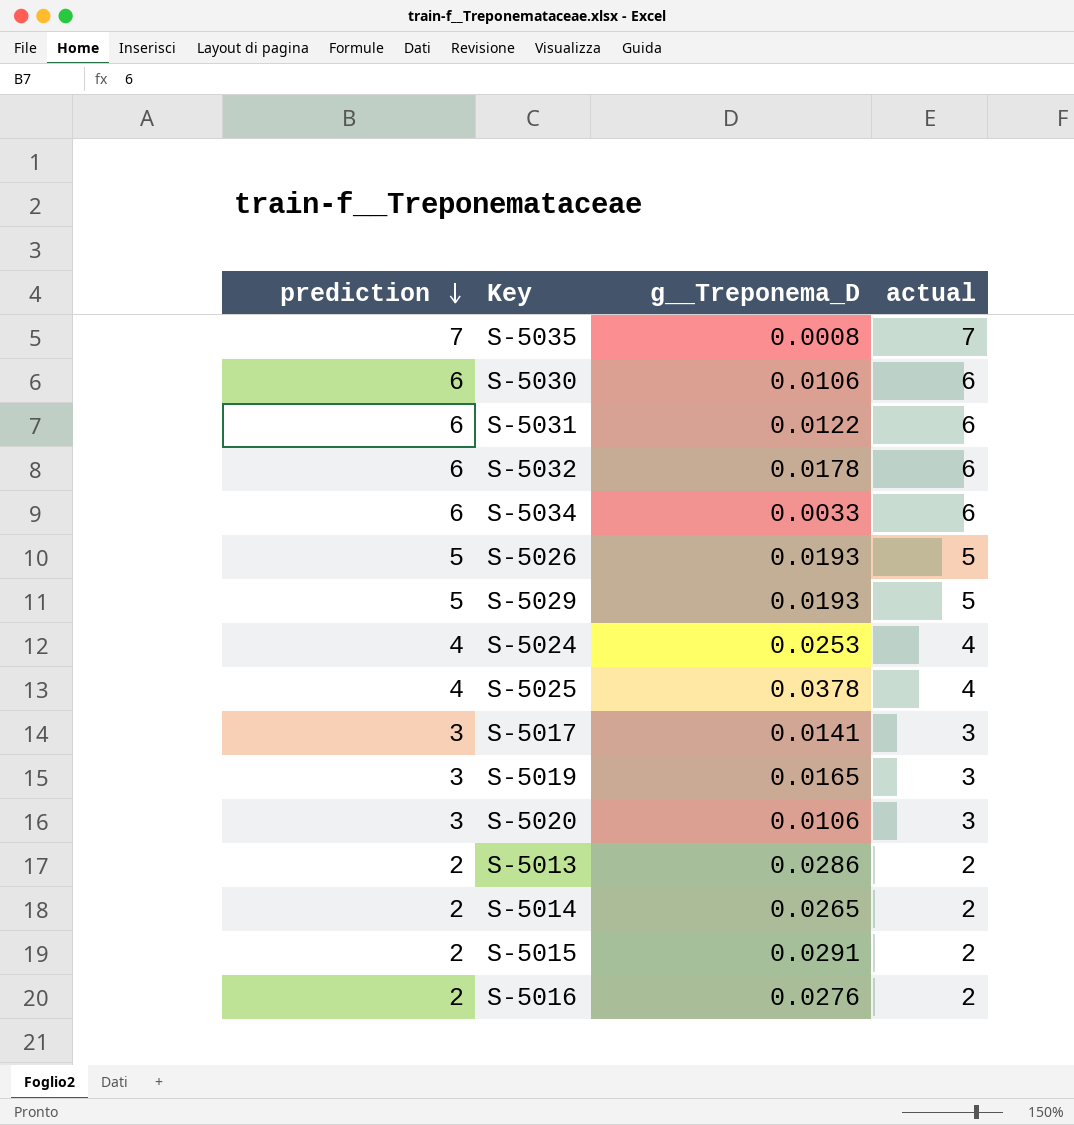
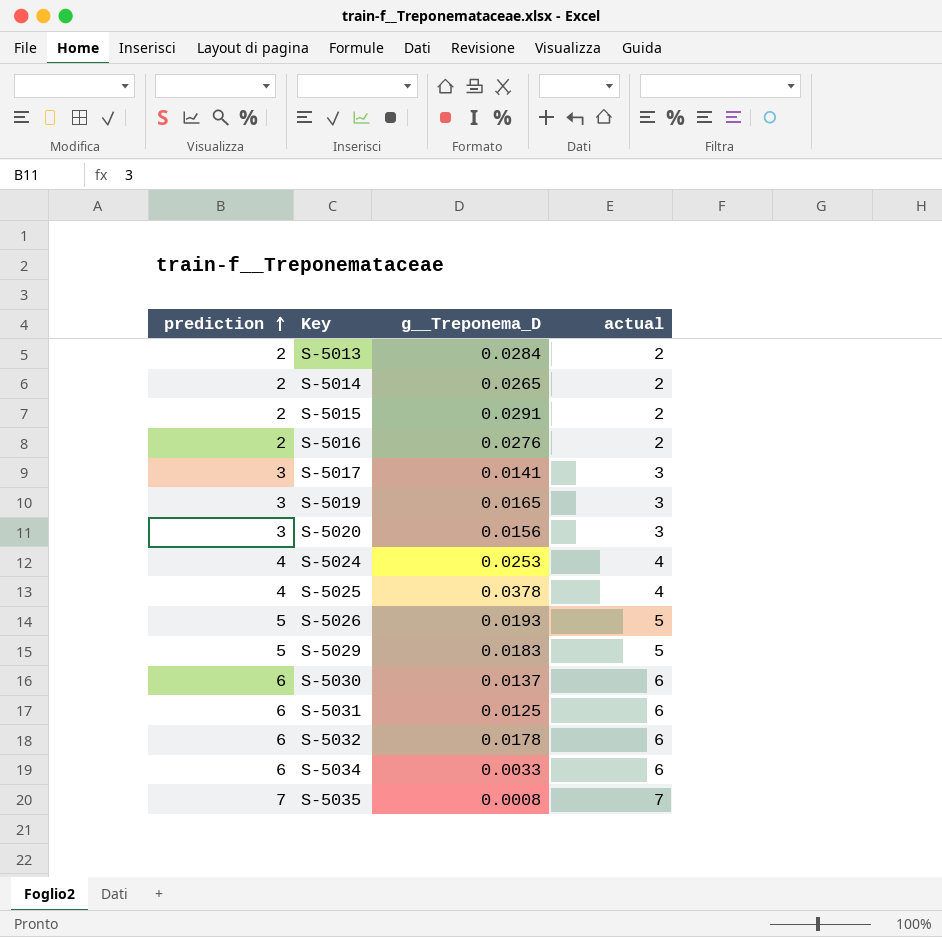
row order: prediction descending -> prediction ascending
S-5013 | g__Treponema_D: 0.0286 -> 0.0284
S-5020 | g__Treponema_D: 0.0106 -> 0.0156
S-5029 | g__Treponema_D: 0.0193 -> 0.0183
S-5030 | g__Treponema_D: 0.0106 -> 0.0137
S-5031 | g__Treponema_D: 0.0122 -> 0.0125

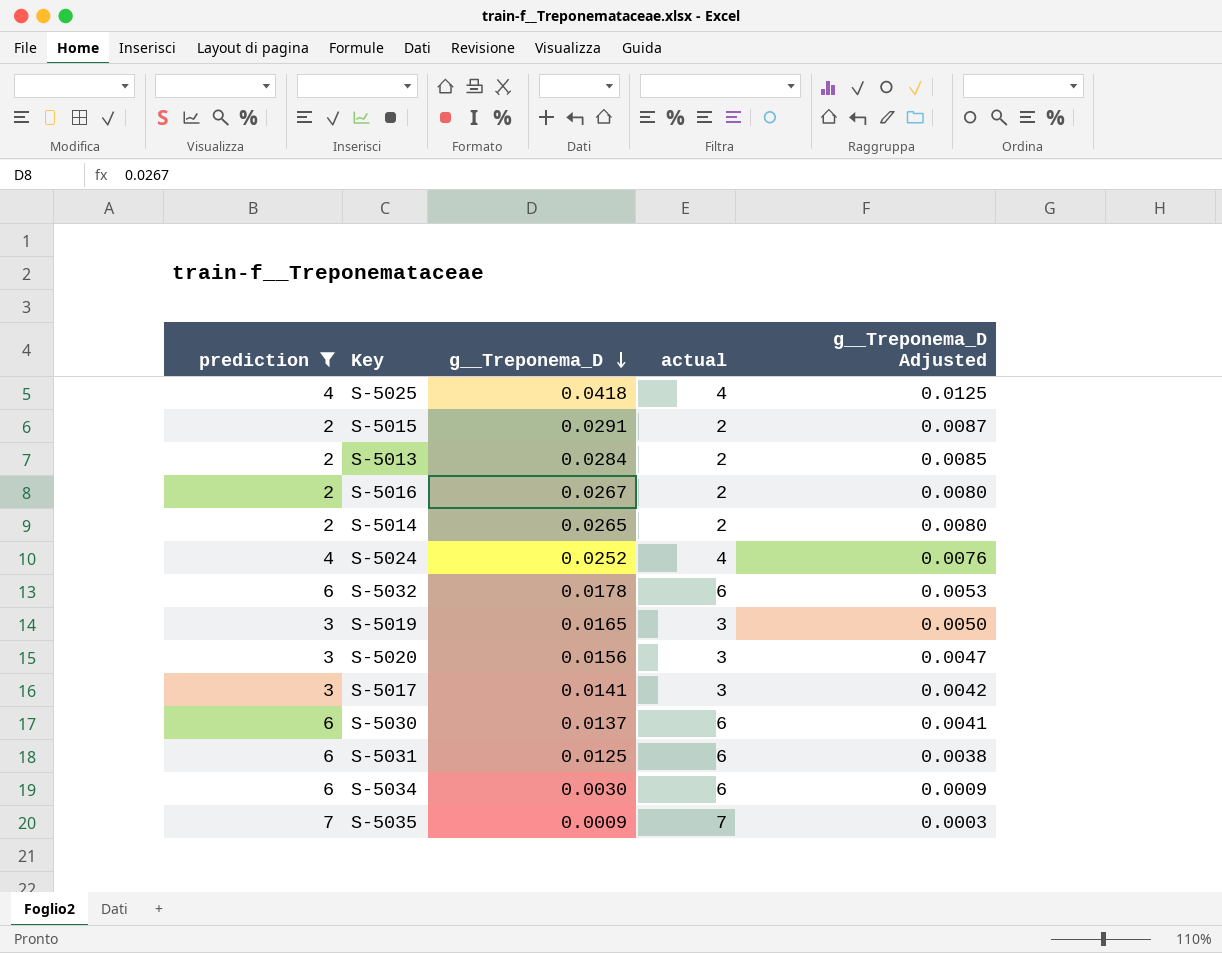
filter: none -> prediction != 5
row order: prediction ascending -> g__Treponema_D descending
column g__Treponema_D Adjusted | formula: none -> [g__Treponema_D] * 0.3
S-5025 | g__Treponema_D: 0.0378 -> 0.0418
S-5016 | g__Treponema_D: 0.0276 -> 0.0267
S-5024 | g__Treponema_D: 0.0253 -> 0.0252
S-5034 | g__Treponema_D: 0.0033 -> 0.0030
S-5035 | g__Treponema_D: 0.0008 -> 0.0009

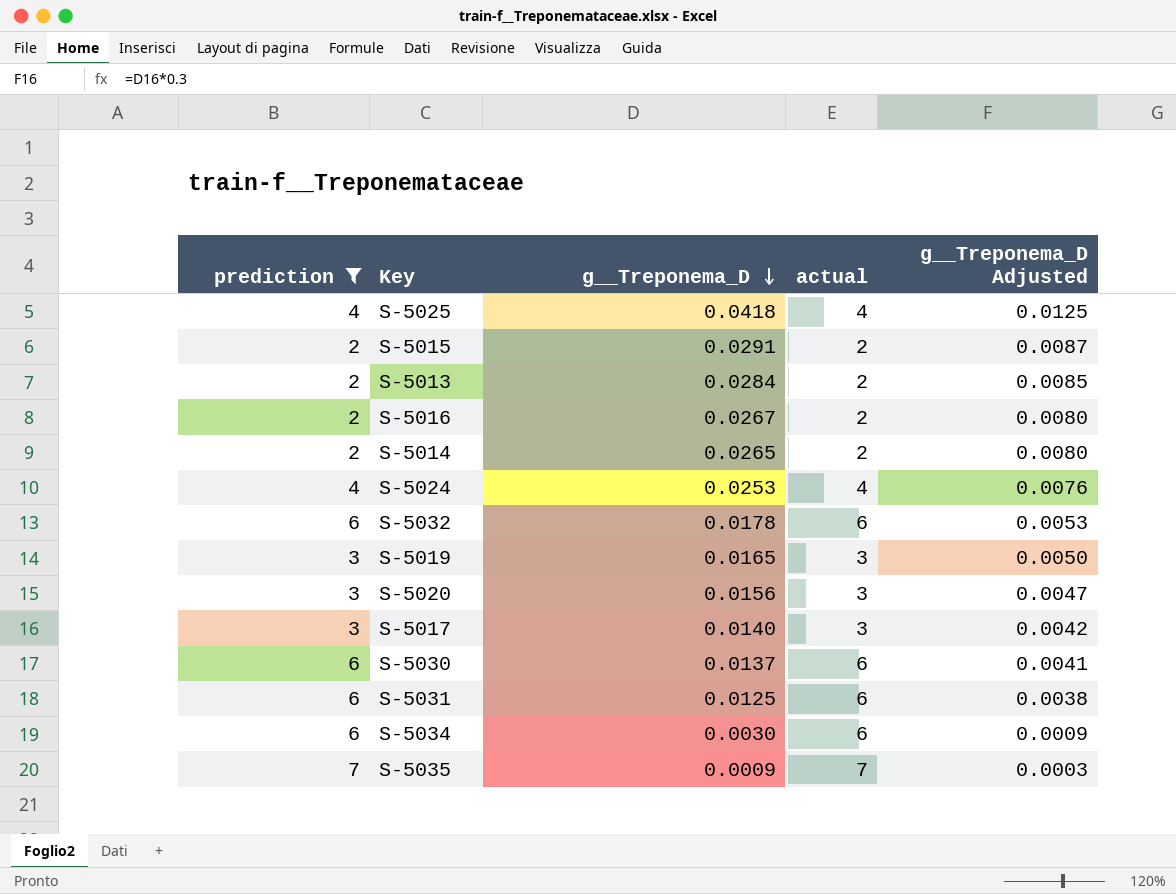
S-5024 | g__Treponema_D: 0.0252 -> 0.0253
S-5017 | g__Treponema_D: 0.0141 -> 0.0140

